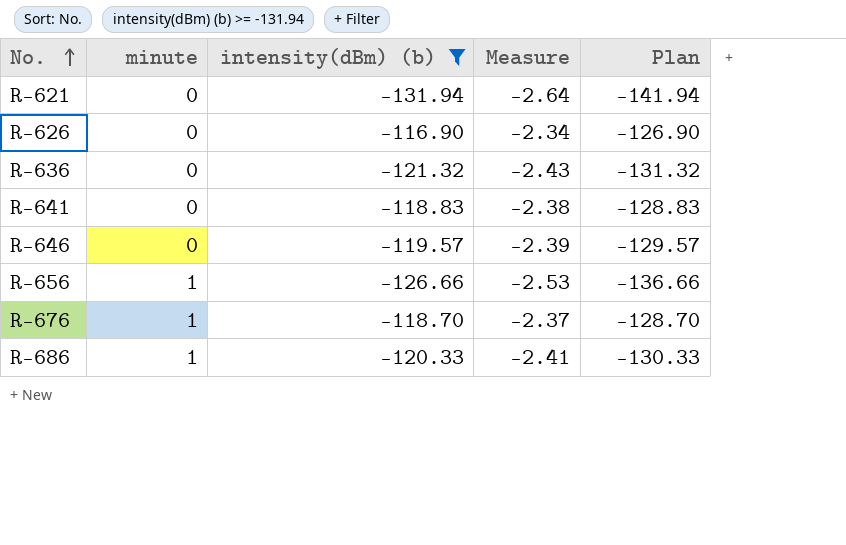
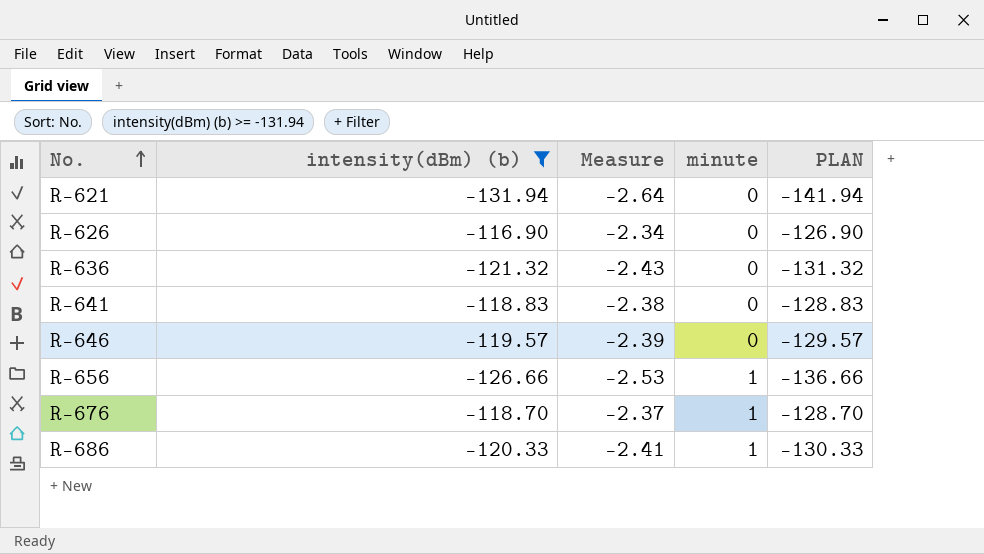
column minute | position: 2 -> 4
column name: Plan -> PLAN

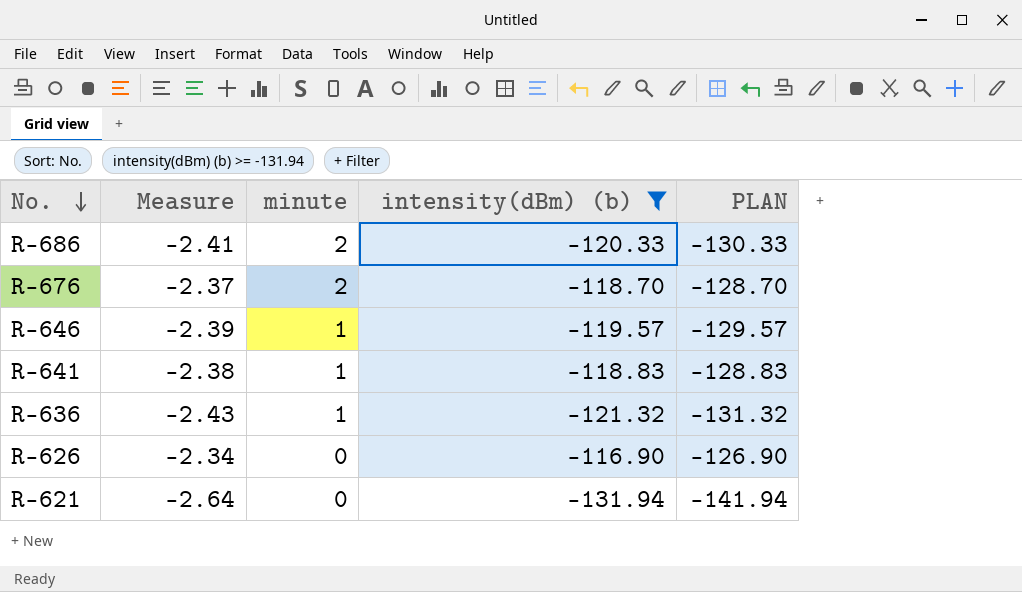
row order: No. ascending -> No. descending
column intensity(dBm) (b) | position: 2 -> 4
row R-656: -126.66 | -2.53 | 1 | -136.66 -> none
R-686 | minute: 1 -> 2
R-676 | minute: 1 -> 2
R-646 | minute: 0 -> 1
R-641 | minute: 0 -> 1
R-636 | minute: 0 -> 1

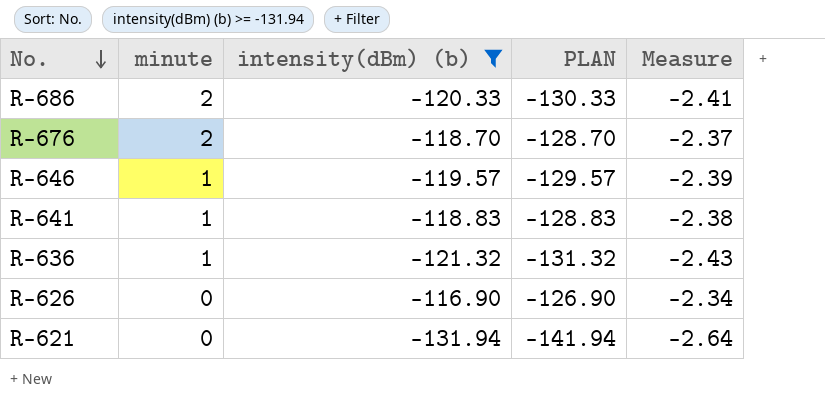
column Measure | position: 2 -> 5

